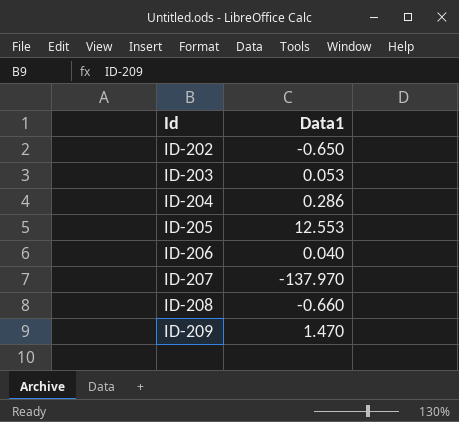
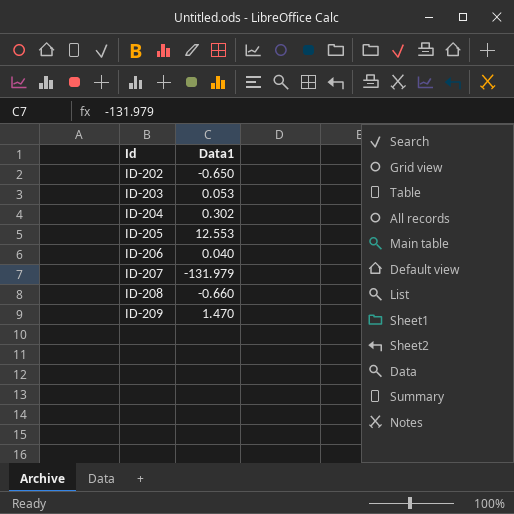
ID-204 | Data1: 0.286 -> 0.302
ID-207 | Data1: -137.970 -> -131.979

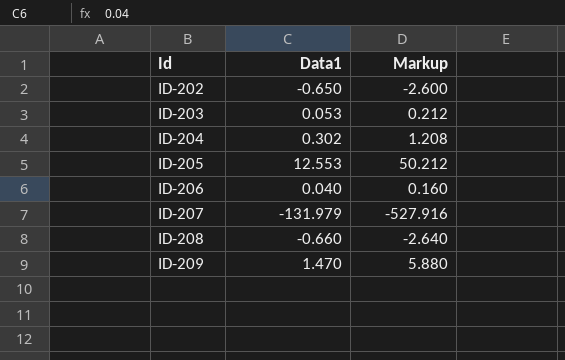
column Markup | formula: none -> [Data1] * 4

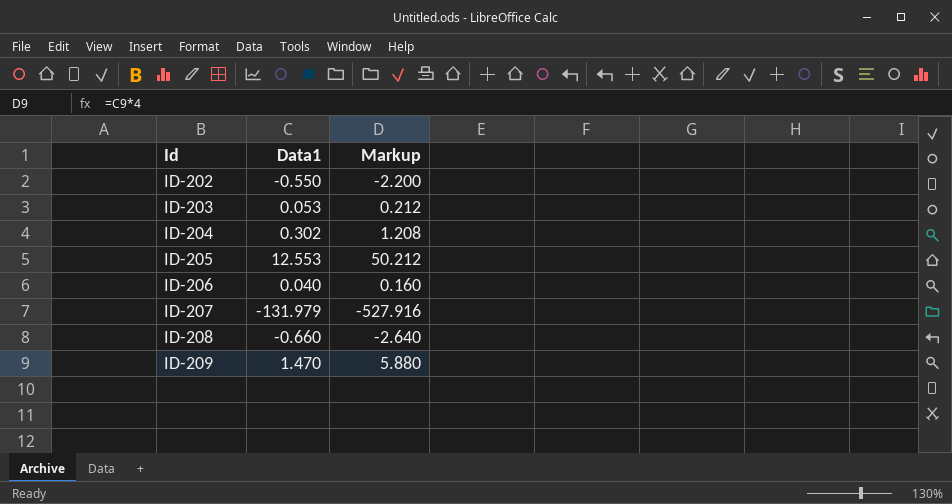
ID-202 | Data1: -0.650 -> -0.550
ID-202 | Markup: -2.600 -> -2.200

